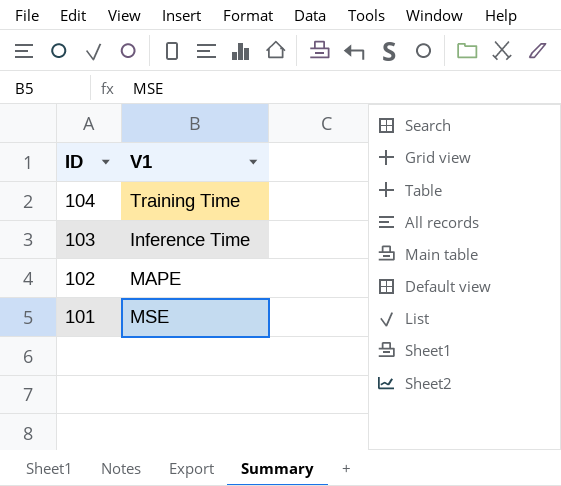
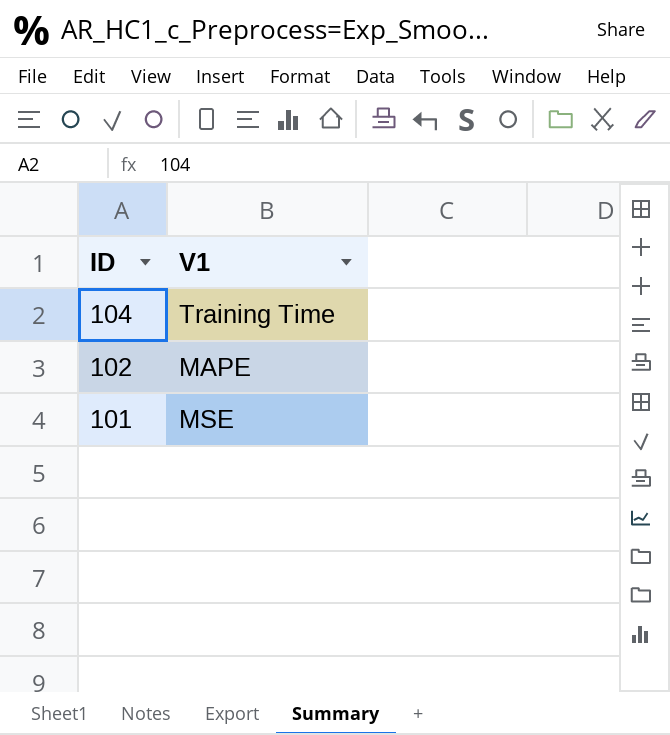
row 103: Inference Time -> none

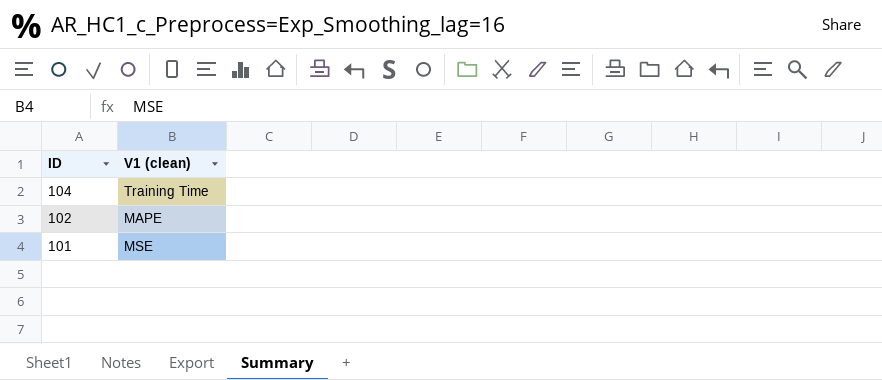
column name: V1 -> V1 (clean)

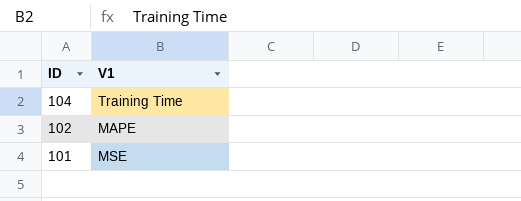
column name: V1 (clean) -> V1

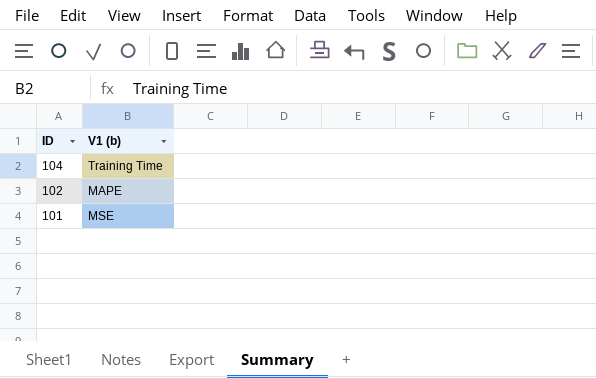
column name: V1 -> V1 (b)

